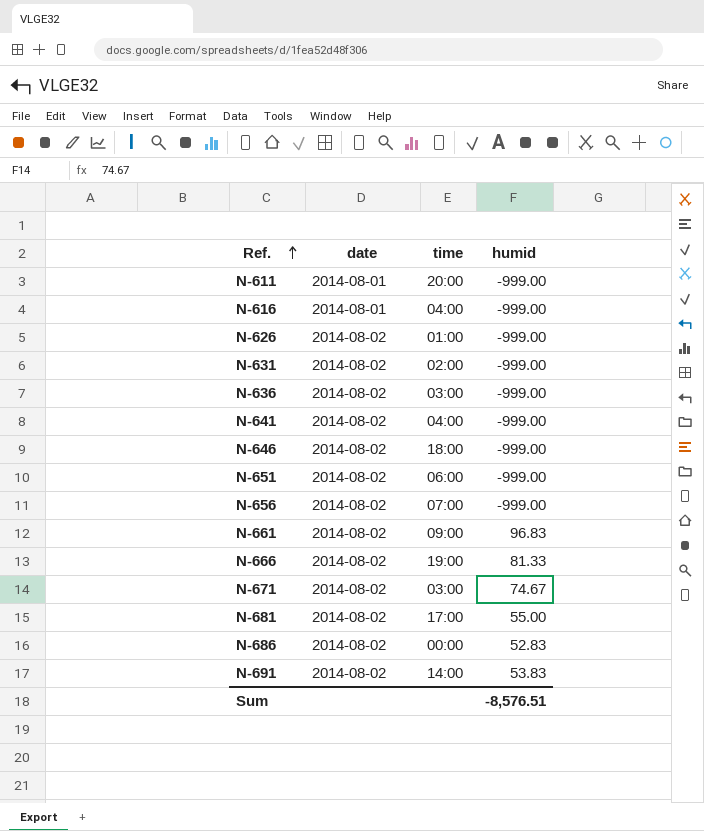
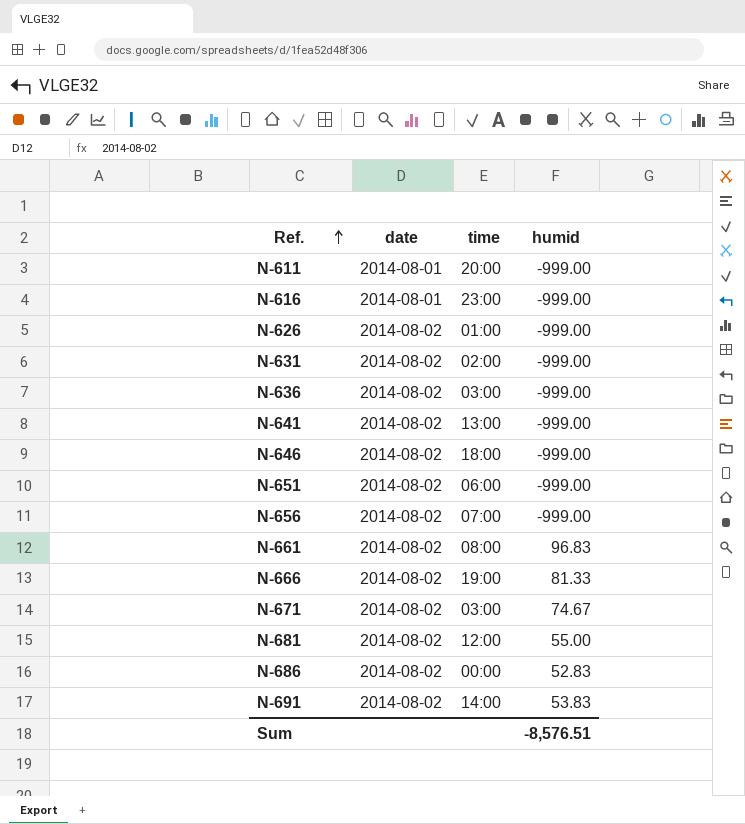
N-616 | time: 04:00 -> 23:00
N-641 | time: 04:00 -> 13:00
N-661 | time: 09:00 -> 08:00
N-681 | time: 17:00 -> 12:00

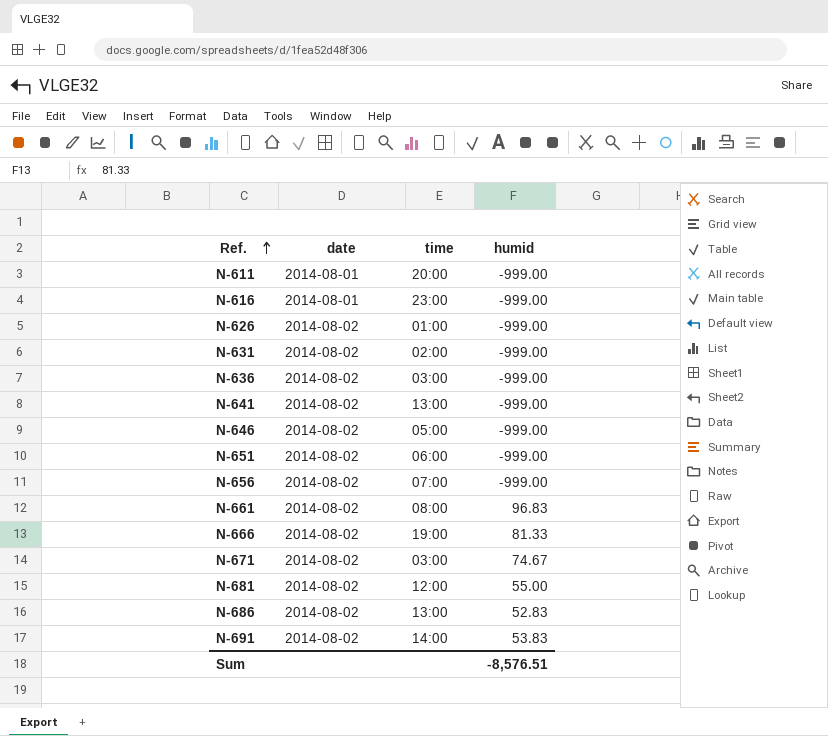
N-646 | time: 18:00 -> 05:00
N-686 | time: 00:00 -> 13:00

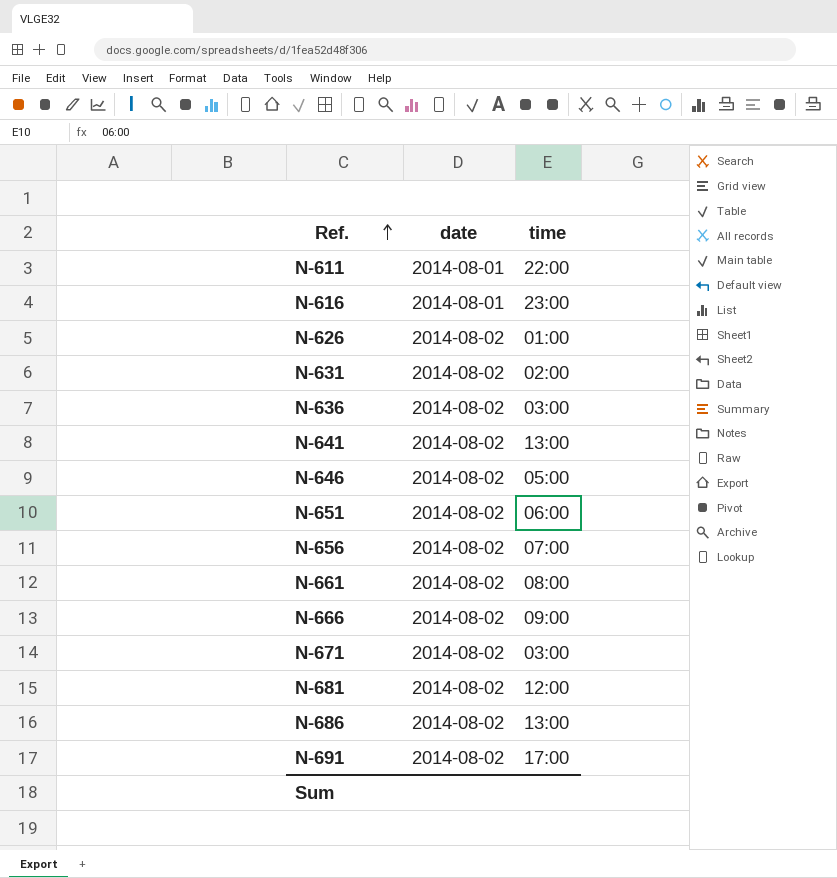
column humid | position: 4 -> none
N-611 | time: 20:00 -> 22:00
N-666 | time: 19:00 -> 09:00
N-691 | time: 14:00 -> 17:00

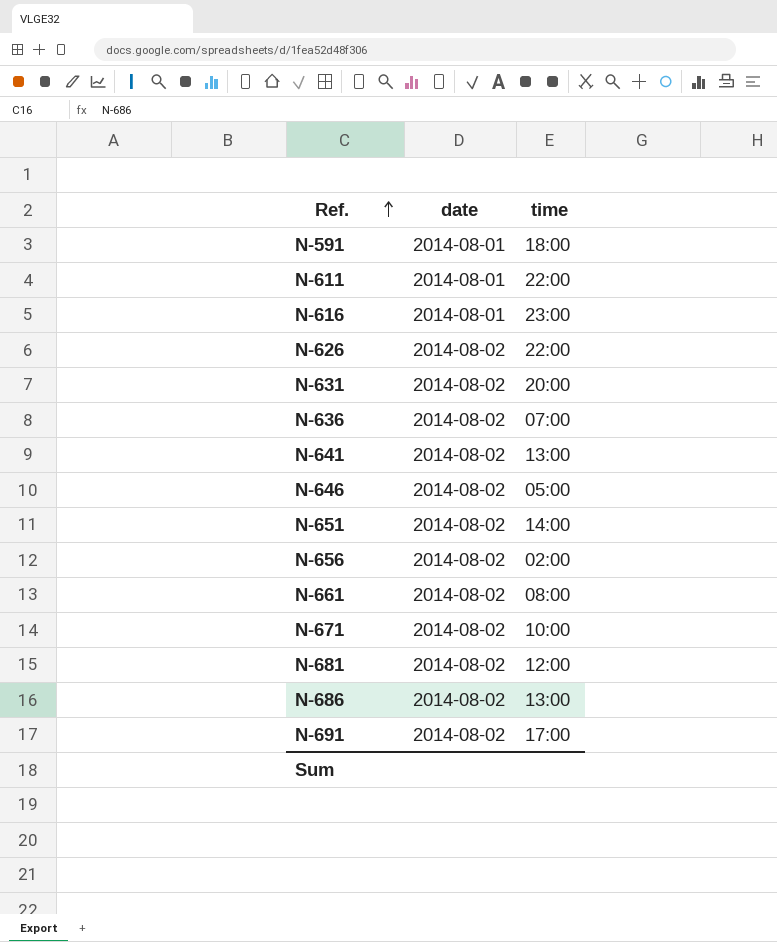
row N-666: 2014-08-02 | 09:00 -> none
row N-591: none -> 2014-08-01 | 18:00
N-626 | time: 01:00 -> 22:00
N-631 | time: 02:00 -> 20:00
N-636 | time: 03:00 -> 07:00
N-651 | time: 06:00 -> 14:00
N-656 | time: 07:00 -> 02:00
N-671 | time: 03:00 -> 10:00

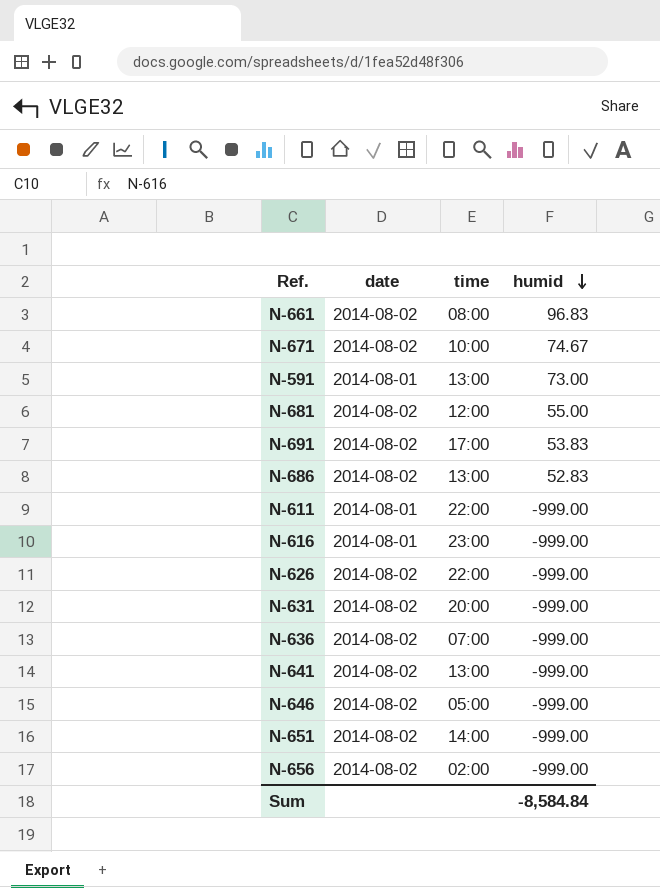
row order: Ref. ascending -> humid descending
column humid | position: none -> 4
N-591 | time: 18:00 -> 13:00

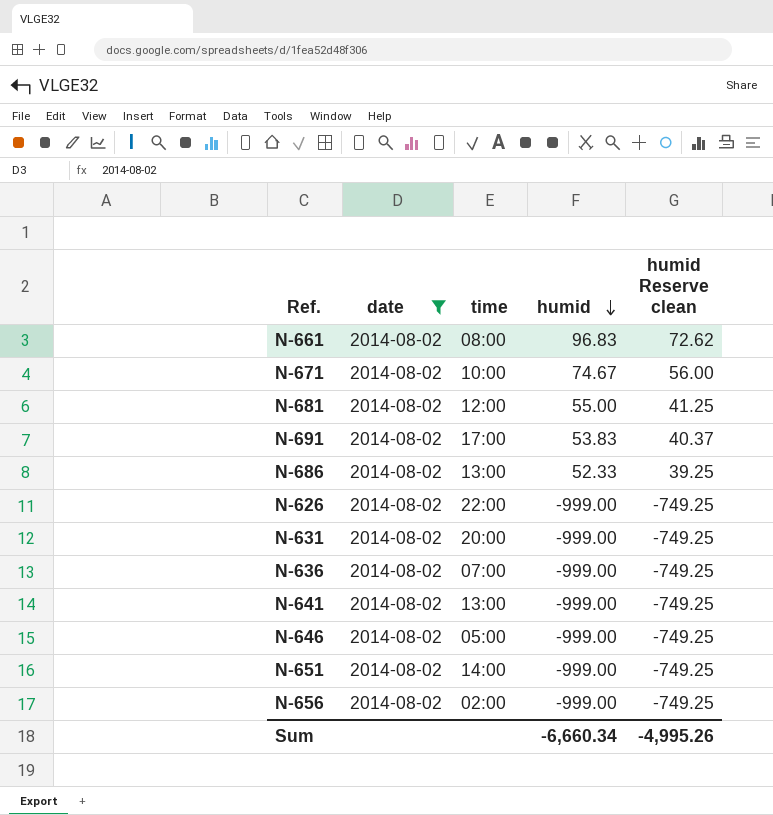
filter: none -> date = 2014-08-02
column humid Reserve clean | formula: none -> [humid] * 0.75
N-686 | humid: 52.83 -> 52.33
Sum | humid: -8,584.84 -> -6,660.34

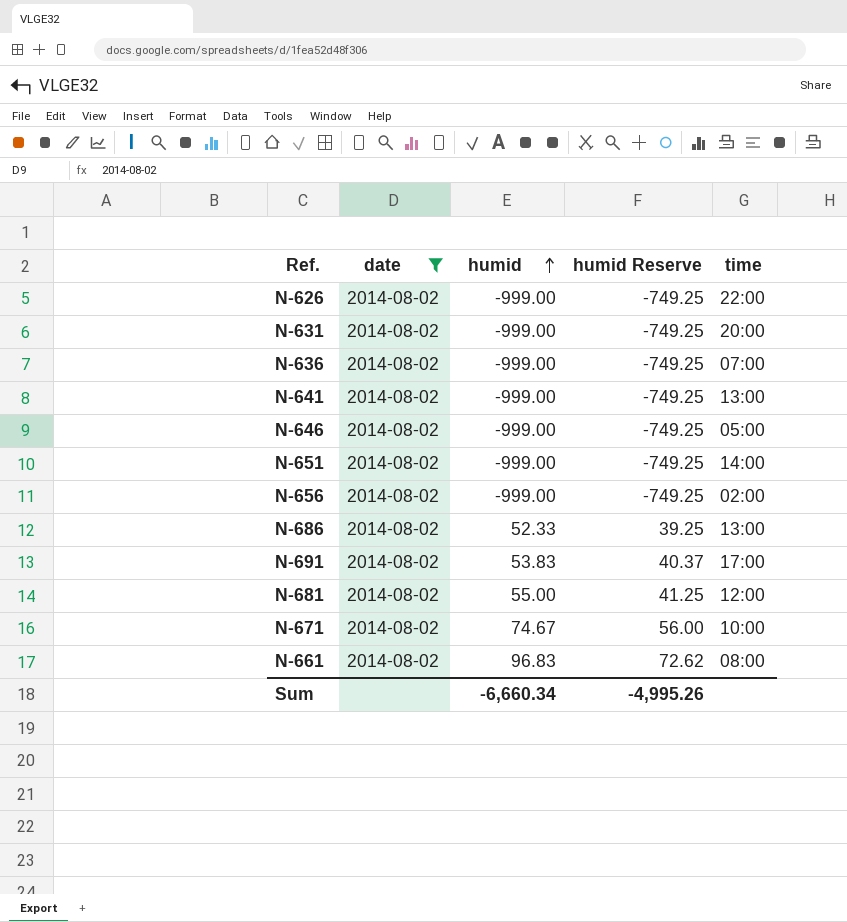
row order: humid descending -> humid ascending
column name: humid Reserve clean -> humid Reserve
column time | position: 3 -> 5

